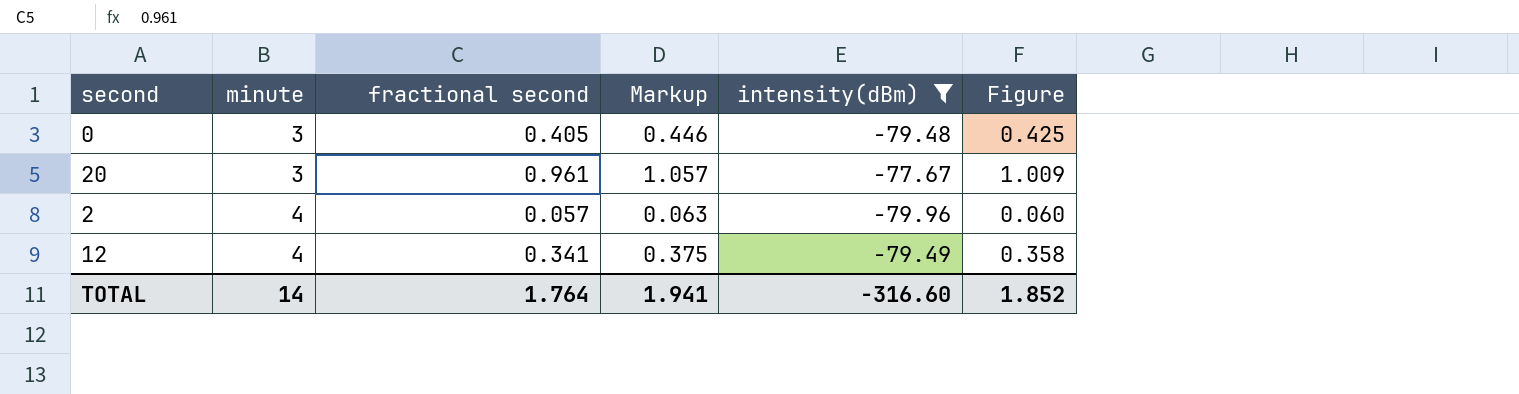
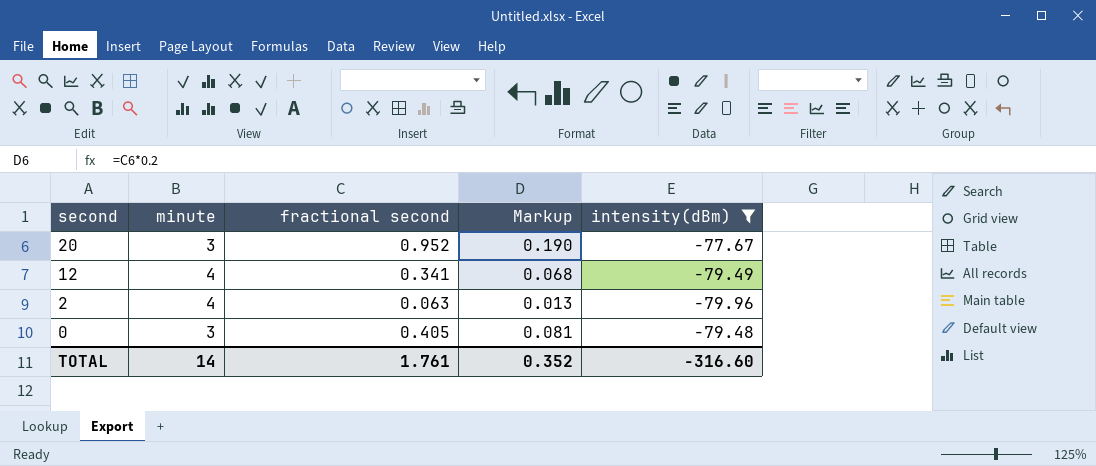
row order: minute ascending -> second descending
column Figure | formula: [fractional second] * 1.05 -> none
column Markup | formula: [fractional second] * 1.1 -> [fractional second] * 0.2
20 | fractional second: 0.961 -> 0.952
2 | fractional second: 0.057 -> 0.063
TOTAL | fractional second: 1.764 -> 1.761
TOTAL | Markup: 1.941 -> 0.352

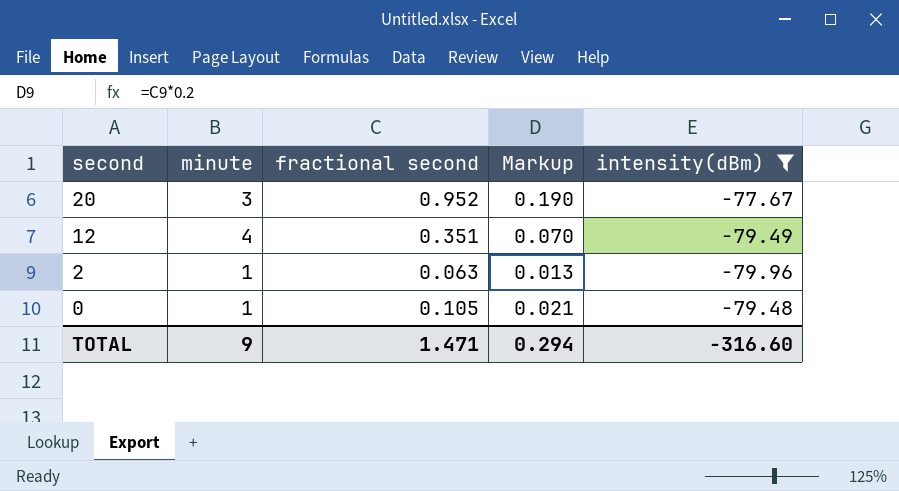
12 | fractional second: 0.341 -> 0.351
12 | Markup: 0.068 -> 0.070
2 | minute: 4 -> 1
0 | minute: 3 -> 1
0 | fractional second: 0.405 -> 0.105
0 | Markup: 0.081 -> 0.021
TOTAL | minute: 14 -> 9
TOTAL | fractional second: 1.761 -> 1.471
TOTAL | Markup: 0.352 -> 0.294

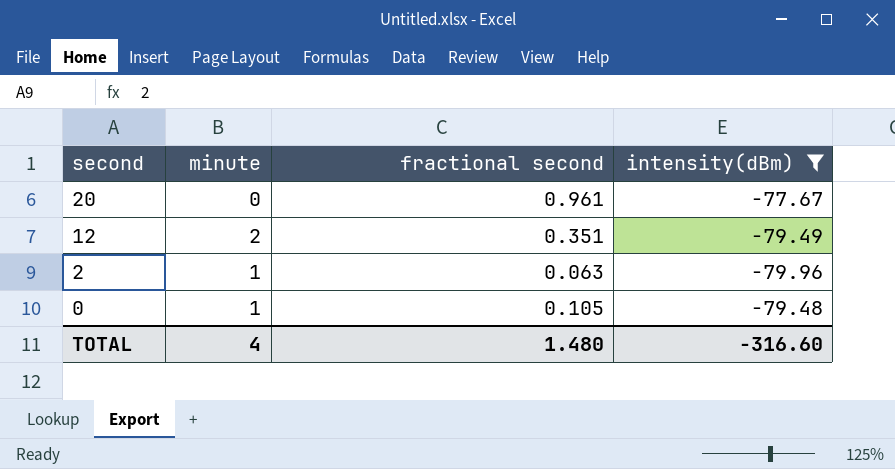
column Markup | formula: [fractional second] * 0.2 -> none
20 | minute: 3 -> 0
20 | fractional second: 0.952 -> 0.961
12 | minute: 4 -> 2
TOTAL | minute: 9 -> 4
TOTAL | fractional second: 1.471 -> 1.480

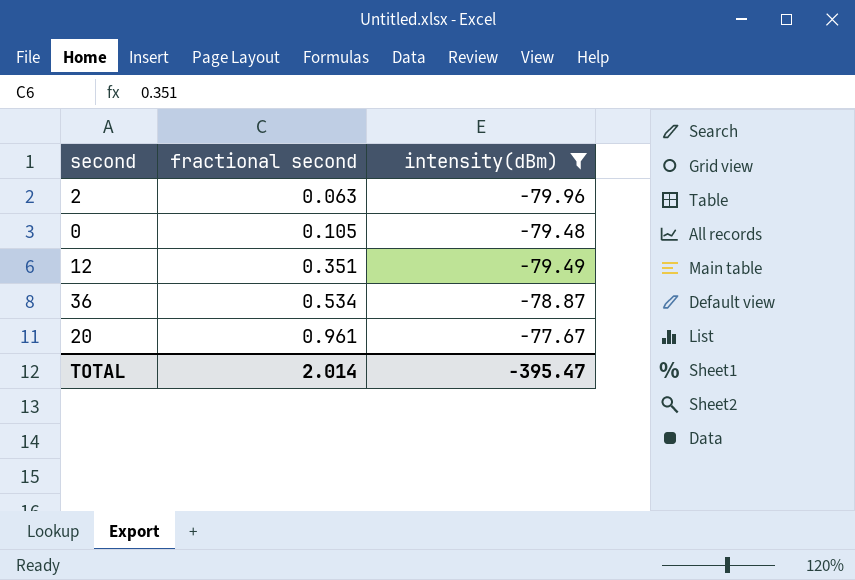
row order: second descending -> fractional second ascending
column minute | position: 2 -> none
row 36: none -> 0.534 | -78.87
TOTAL | fractional second: 1.480 -> 2.014
TOTAL | intensity(dBm): -316.60 -> -395.47

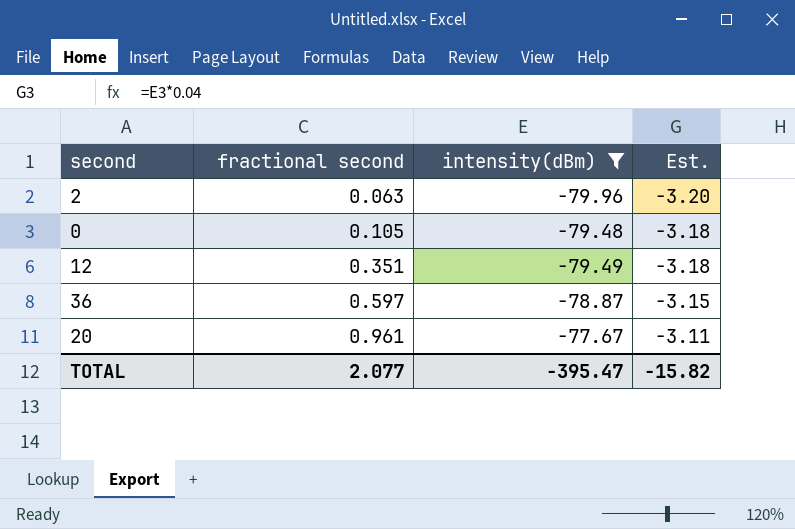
column Est. | formula: none -> [intensity(dBm)] * 0.04
36 | fractional second: 0.534 -> 0.597
TOTAL | fractional second: 2.014 -> 2.077

